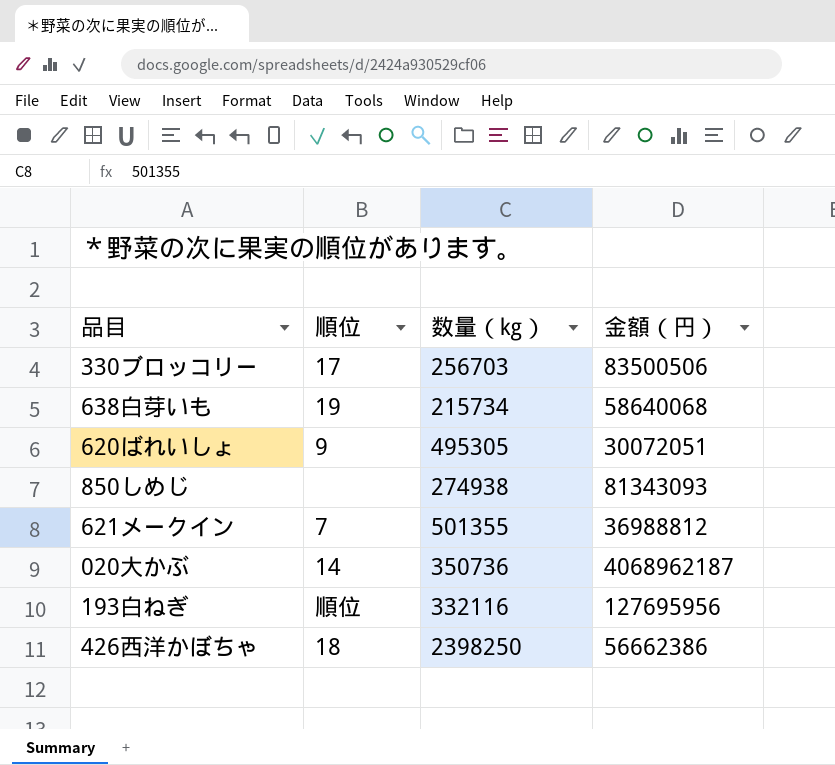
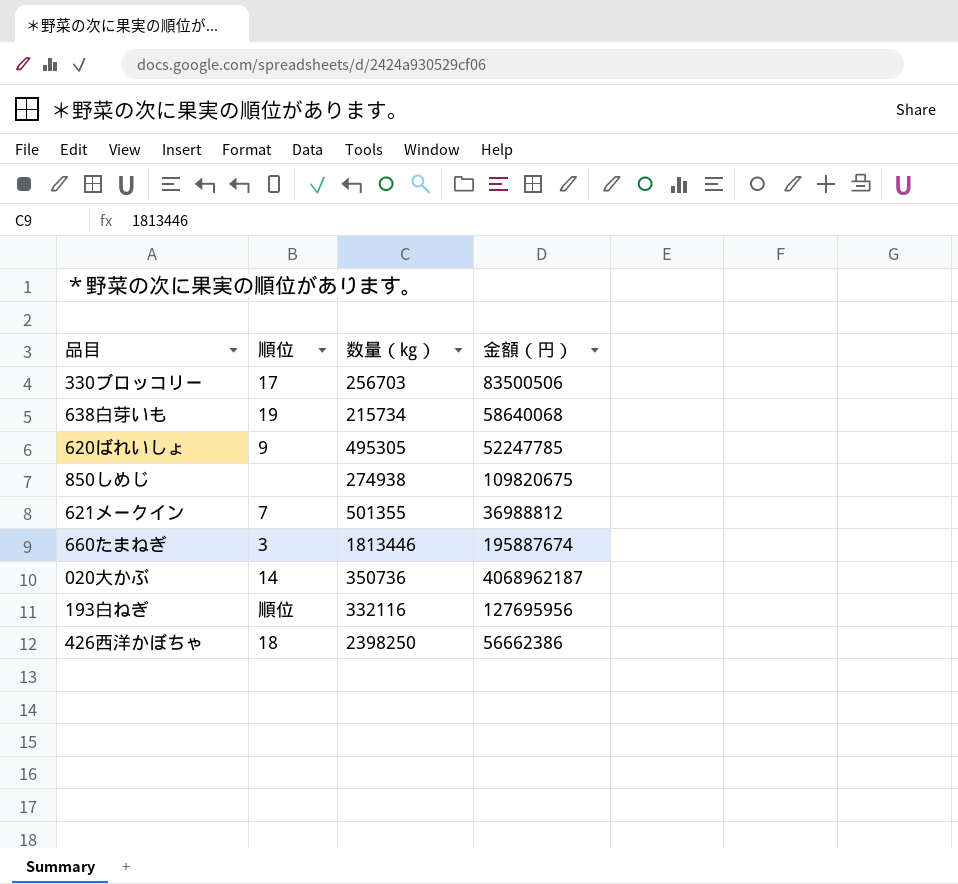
620ばれいしょ | 金額（円）: 30072051 -> 52247785
850しめじ | 金額（円）: 81343093 -> 109820675
row 660たまねぎ: none -> 3 | 1813446 | 195887674

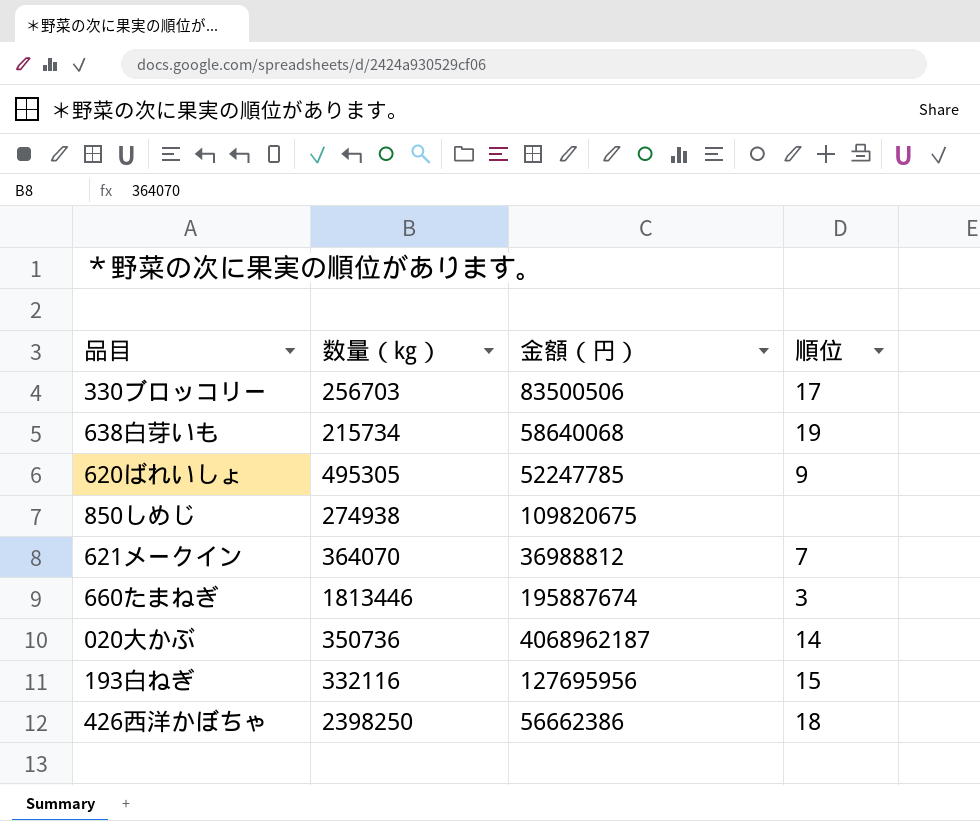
column 順位 | position: 2 -> 4
621メークイン | 数量（㎏）: 501355 -> 364070
193白ねぎ | 順位: 順位 -> 15

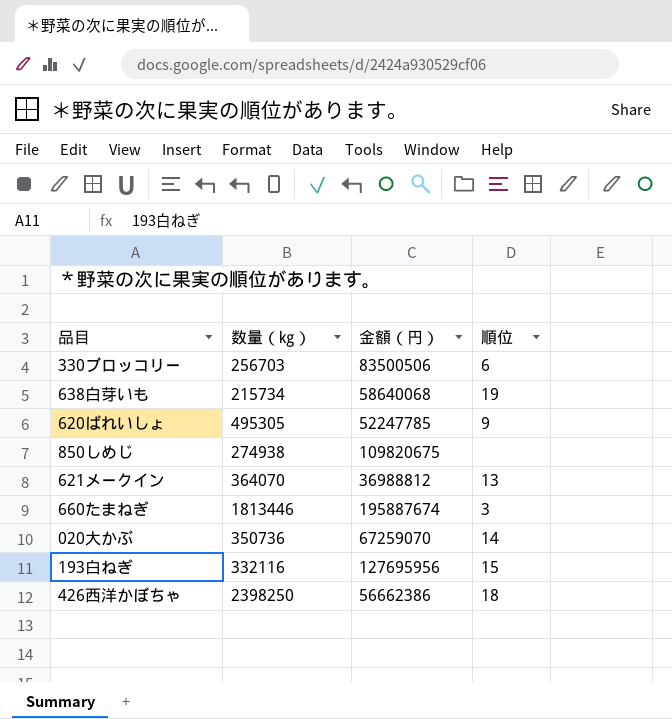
330ブロッコリー | 順位: 17 -> 6
621メークイン | 順位: 7 -> 13
020大かぶ | 金額（円）: 4068962187 -> 67259070

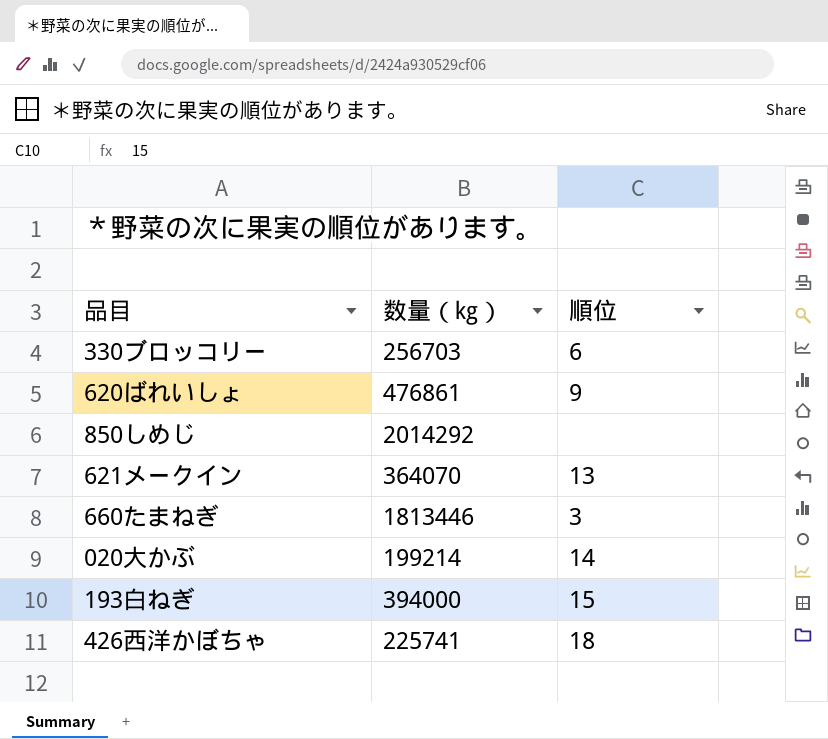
column 金額（円） | position: 3 -> none
row 638白芽いも: 215734 | 58640068 | 19 -> none
620ばれいしょ | 数量（㎏）: 495305 -> 476861
850しめじ | 数量（㎏）: 274938 -> 2014292
020大かぶ | 数量（㎏）: 350736 -> 199214
193白ねぎ | 数量（㎏）: 332116 -> 394000
426西洋かぼちゃ | 数量（㎏）: 2398250 -> 225741

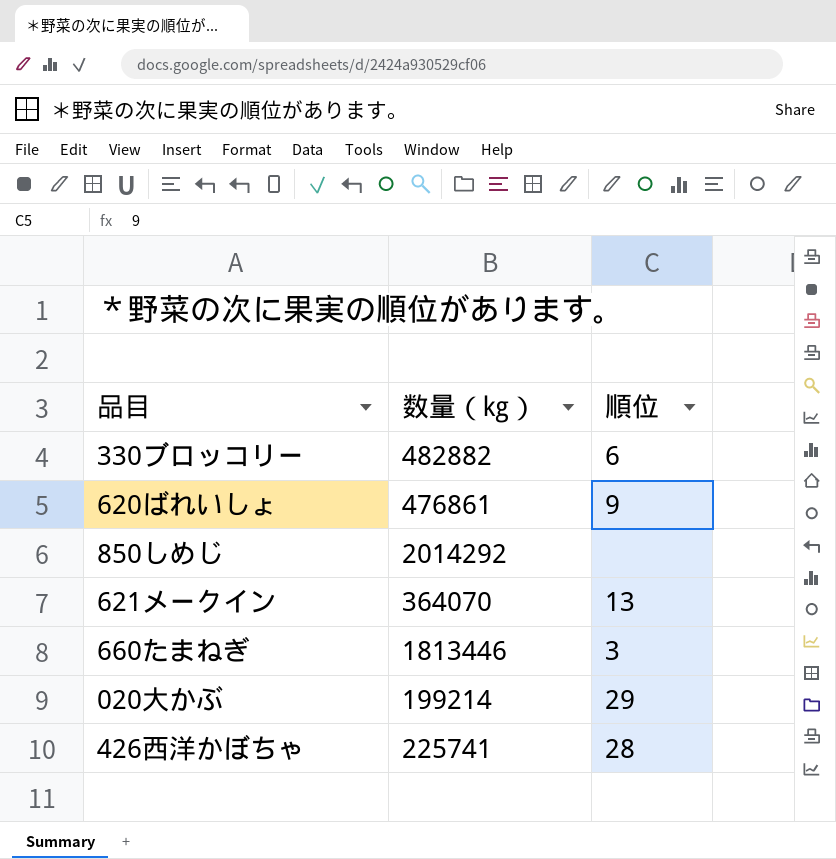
row 193白ねぎ: 394000 | 15 -> none
330ブロッコリー | 数量（㎏）: 256703 -> 482882
020大かぶ | 順位: 14 -> 29
426西洋かぼちゃ | 順位: 18 -> 28

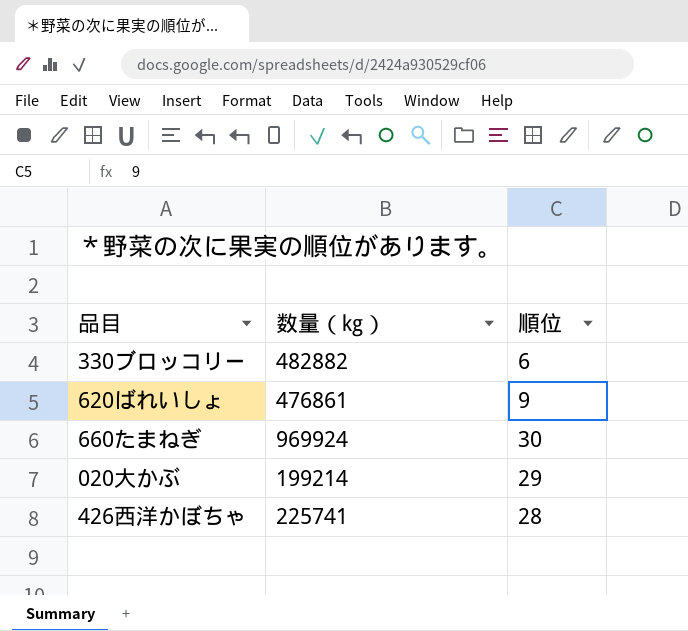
row 850しめじ: 2014292 | none -> none
row 621メークイン: 364070 | 13 -> none
660たまねぎ | 数量（㎏）: 1813446 -> 969924
660たまねぎ | 順位: 3 -> 30

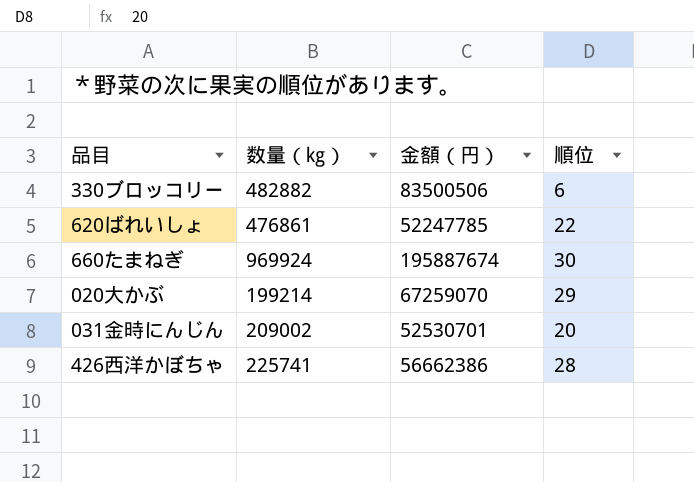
column 金額（円） | position: none -> 3
620ばれいしょ | 順位: 9 -> 22
row 031金時にんじん: none -> 209002 | 52530701 | 20

